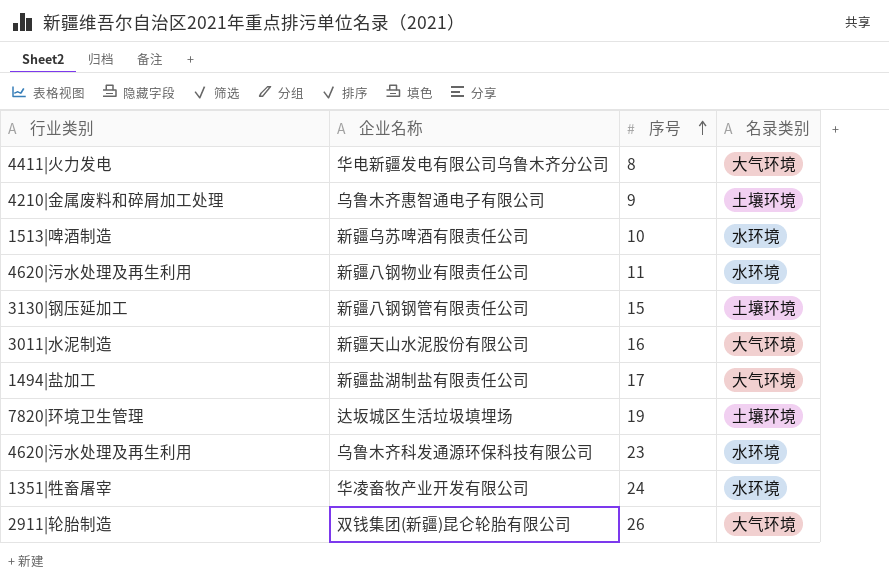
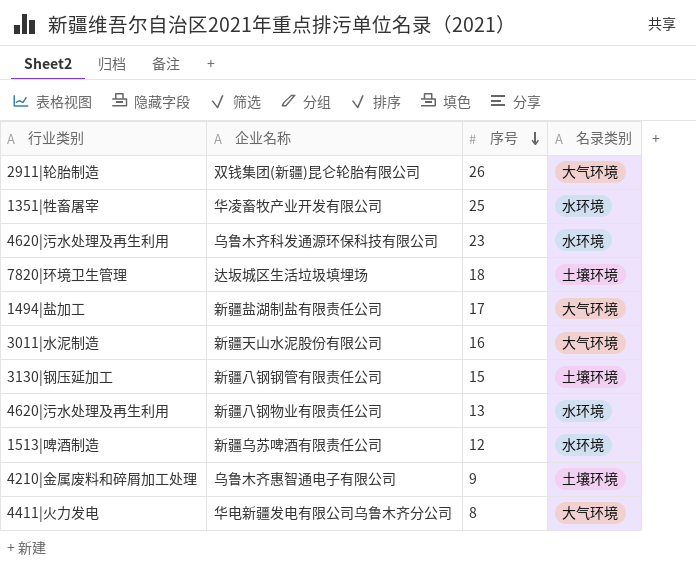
row order: 序号 ascending -> 序号 descending
华凌畜牧产业开发有限公司 | 序号: 24 -> 25
达坂城区生活垃圾填埋场 | 序号: 19 -> 18
新疆八钢物业有限责任公司 | 序号: 11 -> 13
新疆乌苏啤酒有限责任公司 | 序号: 10 -> 12

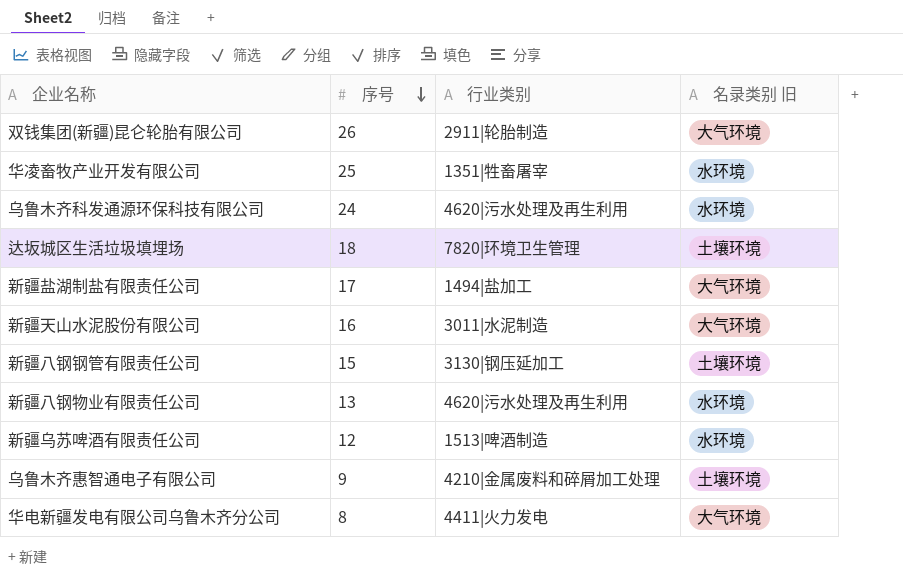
column 行业类别 | position: 1 -> 3
column name: 名录类别 -> 名录类别 旧
乌鲁木齐科发通源环保科技有限公司 | 序号: 23 -> 24

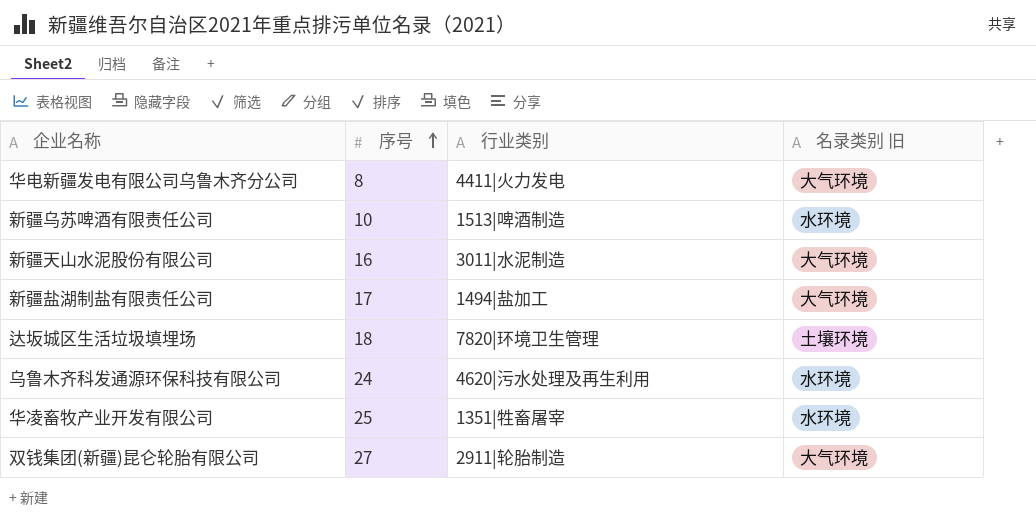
row order: 序号 descending -> 序号 ascending
row 新疆八钢钢管有限责任公司: 15 | 3130|钢压延加工 | 土壤环境 -> none
row 新疆八钢物业有限责任公司: 13 | 4620|污水处理及再生利用 | 水环境 -> none
row 乌鲁木齐惠智通电子有限公司: 9 | 4210|金属废料和碎屑加工处理 | 土壤环境 -> none
新疆乌苏啤酒有限责任公司 | 序号: 12 -> 10
双钱集团(新疆)昆仑轮胎有限公司 | 序号: 26 -> 27

